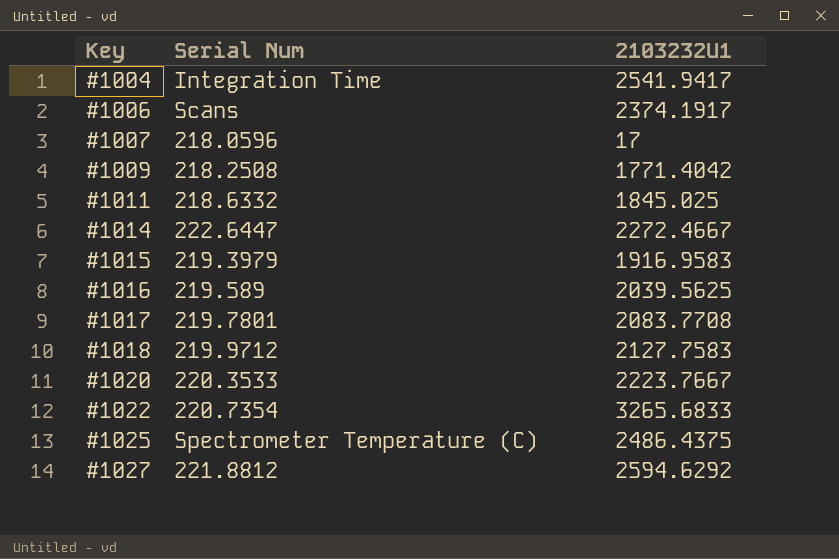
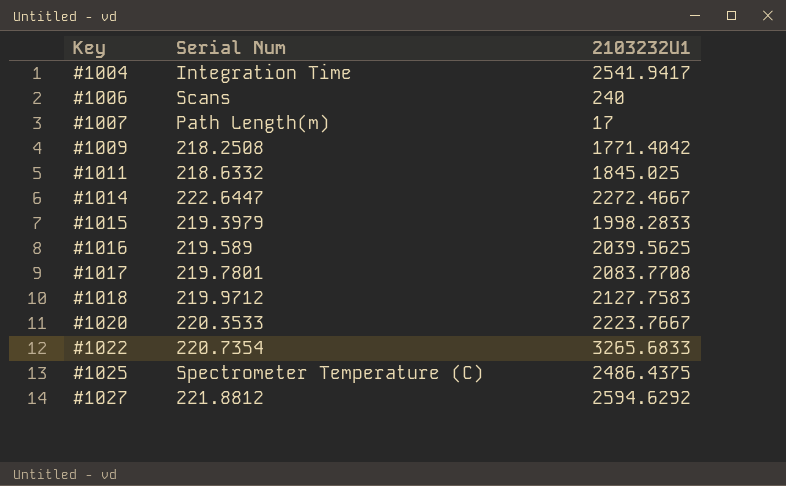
#1006 | 2103232U1: 2374.1917 -> 240
#1007 | Serial Num: 218.0596 -> Path Length(m)
#1015 | 2103232U1: 1916.9583 -> 1998.2833

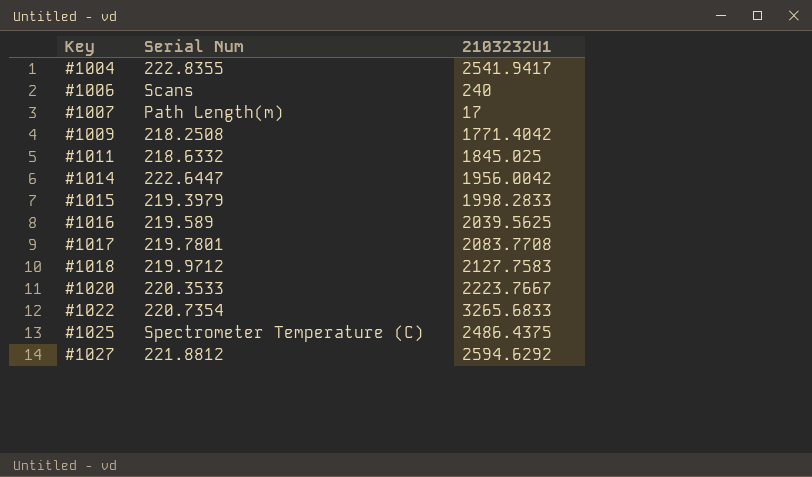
#1004 | Serial Num: Integration Time -> 222.8355
#1014 | 2103232U1: 2272.4667 -> 1956.0042

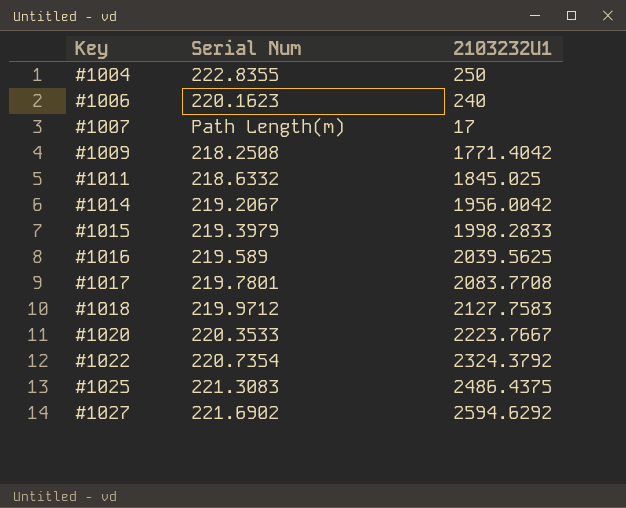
#1004 | 2103232U1: 2541.9417 -> 250
#1006 | Serial Num: Scans -> 220.1623
#1014 | Serial Num: 222.6447 -> 219.2067
#1022 | 2103232U1: 3265.6833 -> 2324.3792
#1025 | Serial Num: Spectrometer Temperature (C) -> 221.3083
#1027 | Serial Num: 221.8812 -> 221.6902

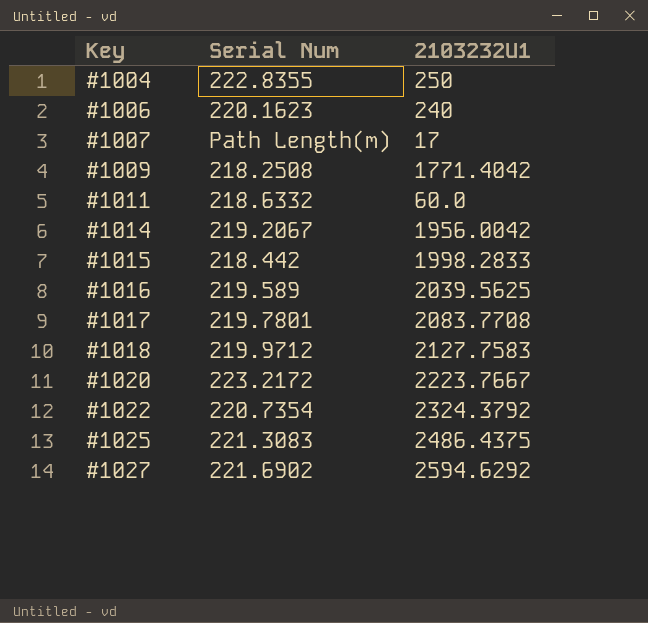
#1011 | 2103232U1: 1845.025 -> 60.0
#1015 | Serial Num: 219.3979 -> 218.442
#1020 | Serial Num: 220.3533 -> 223.2172

